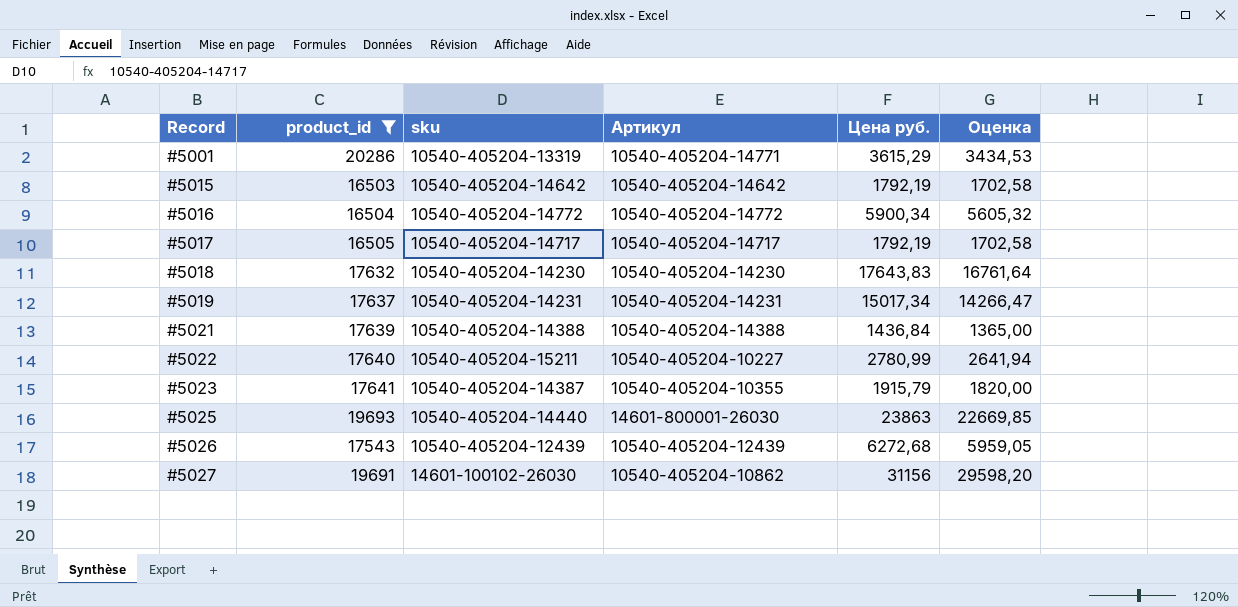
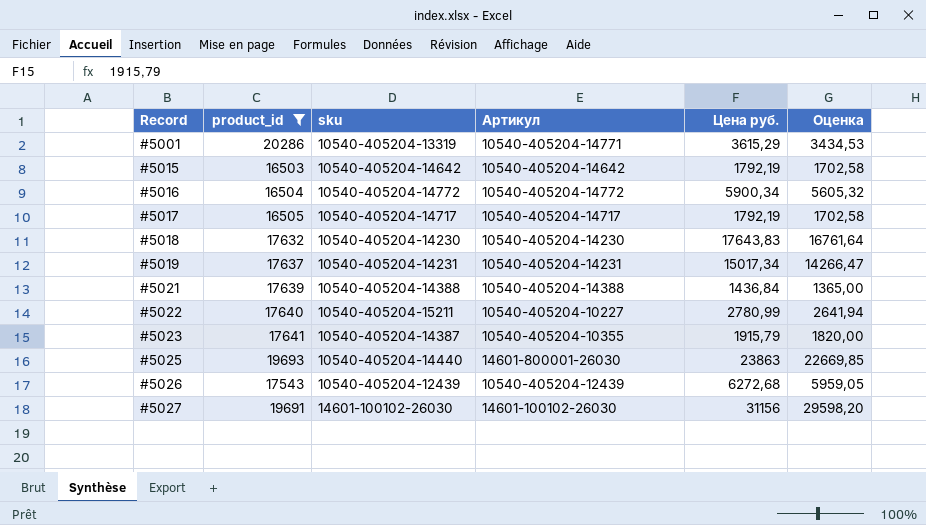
#5027 | Артикул: 10540-405204-10862 -> 14601-100102-26030

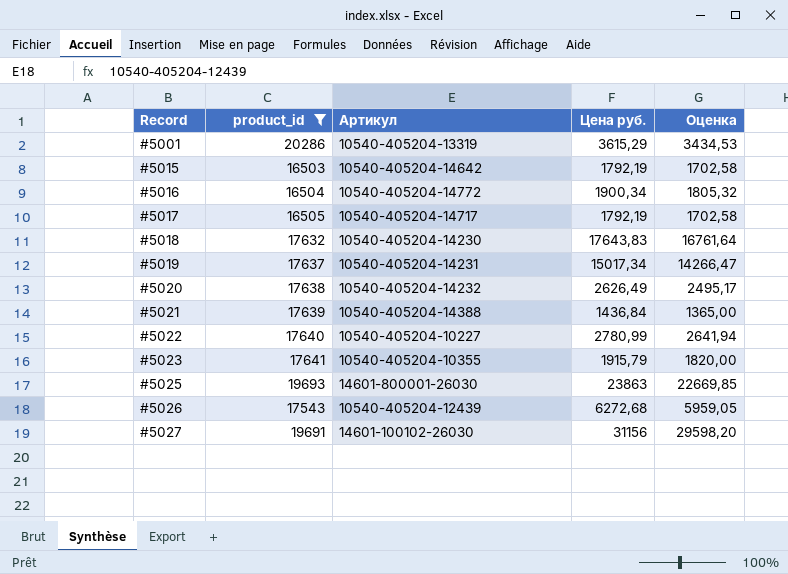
column sku | position: 3 -> none
#5001 | Артикул: 10540-405204-14771 -> 10540-405204-13319
#5016 | Цена руб.: 5900,34 -> 1900,34
#5016 | Оценка: 5605,32 -> 1805,32
row #5020: none -> 17638 | 10540-405204-14232 | 2626,49 | 2495,17

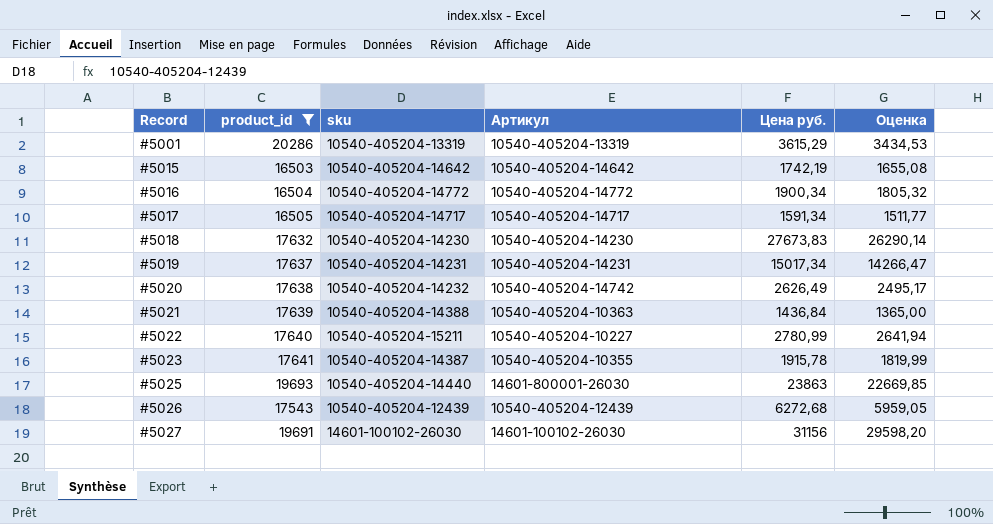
column sku | position: none -> 3
#5015 | Цена руб.: 1792,19 -> 1742,19
#5015 | Оценка: 1702,58 -> 1655,08
#5017 | Цена руб.: 1792,19 -> 1591,34
#5017 | Оценка: 1702,58 -> 1511,77
#5018 | Цена руб.: 17643,83 -> 27673,83
#5018 | Оценка: 16761,64 -> 26290,14
#5020 | Артикул: 10540-405204-14232 -> 10540-405204-14742
#5021 | Артикул: 10540-405204-14388 -> 10540-405204-10363
#5023 | Цена руб.: 1915,79 -> 1915,78
#5023 | Оценка: 1820,00 -> 1819,99

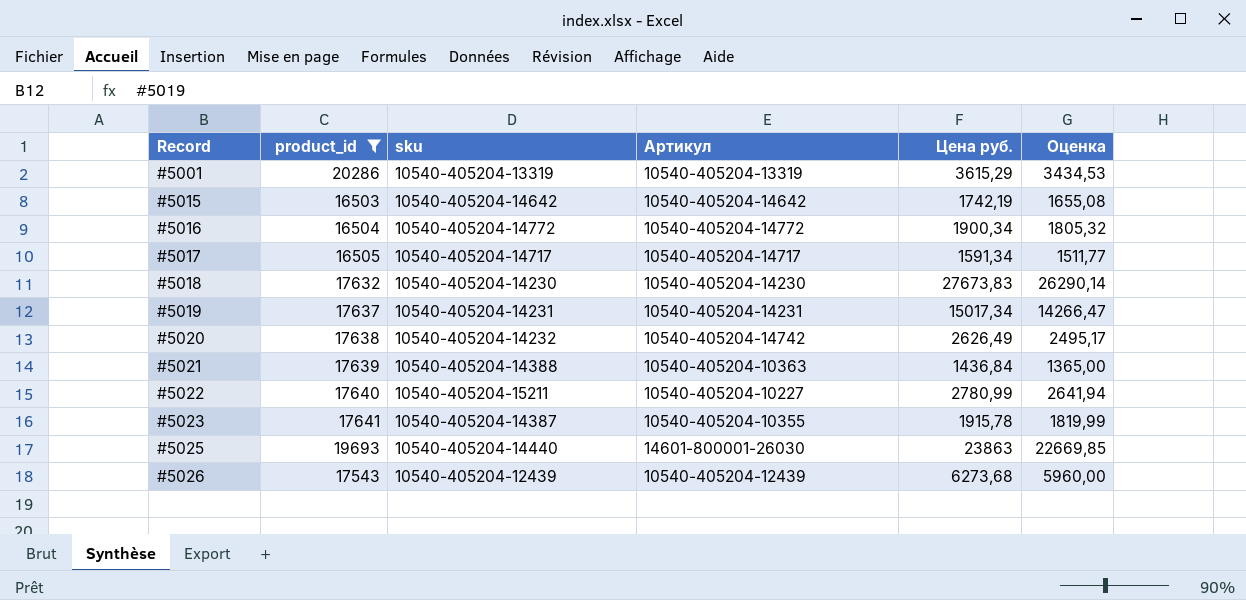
row #5027: 19691 | 14601-100102-26030 | 14601-100102-26030 | 31156 | 29598,20 -> none
#5026 | Цена руб.: 6272,68 -> 6273,68
#5026 | Оценка: 5959,05 -> 5960,00

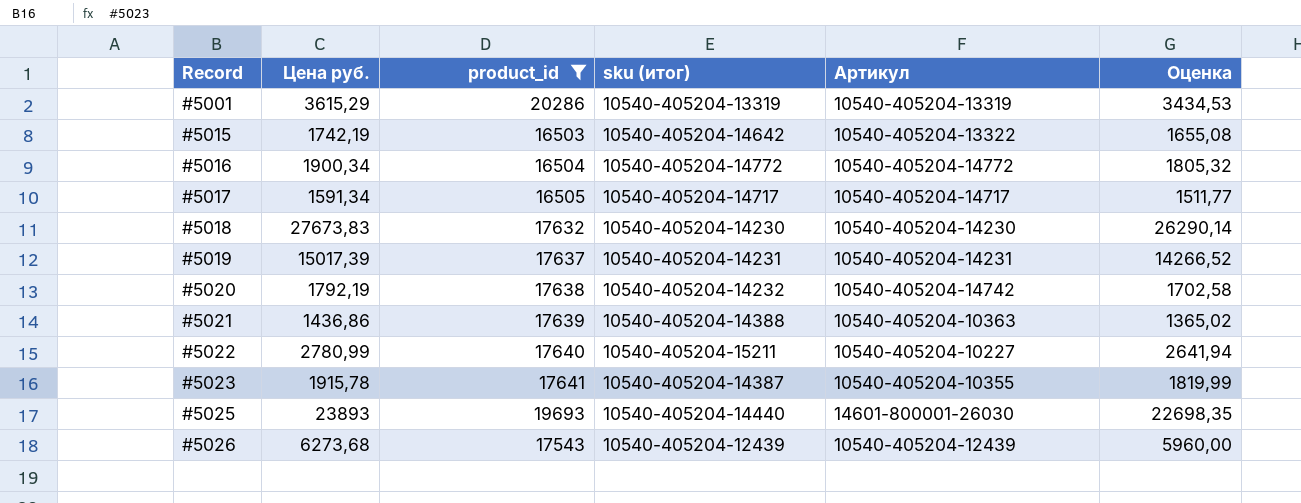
column Цена руб. | position: 5 -> 2
column name: sku -> sku (итог)
#5015 | Артикул: 10540-405204-14642 -> 10540-405204-13322
#5019 | Цена руб.: 15017,34 -> 15017,39
#5019 | Оценка: 14266,47 -> 14266,52
#5020 | Цена руб.: 2626,49 -> 1792,19
#5020 | Оценка: 2495,17 -> 1702,58
#5021 | Цена руб.: 1436,84 -> 1436,86
#5021 | Оценка: 1365,00 -> 1365,02
#5025 | Цена руб.: 23863 -> 23893
#5025 | Оценка: 22669,85 -> 22698,35

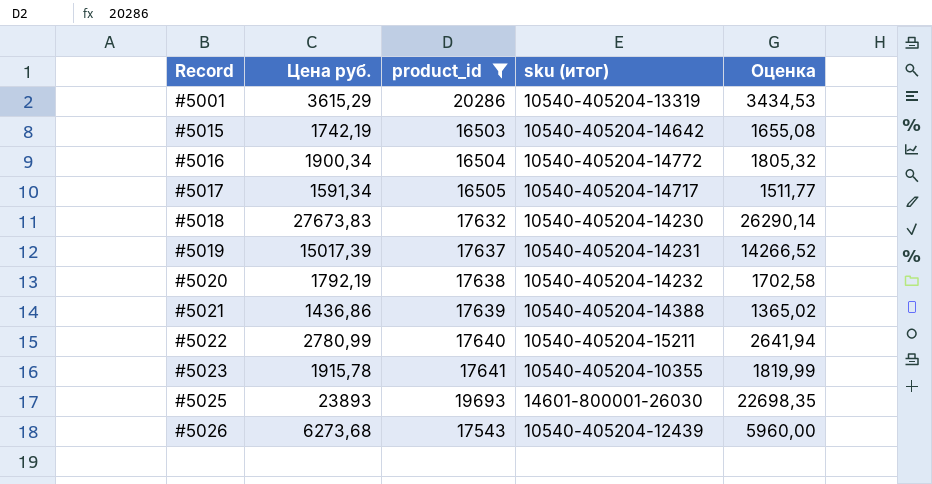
column Артикул | position: 5 -> none
#5023 | sku (итог): 10540-405204-14387 -> 10540-405204-10355
#5025 | sku (итог): 10540-405204-14440 -> 14601-800001-26030

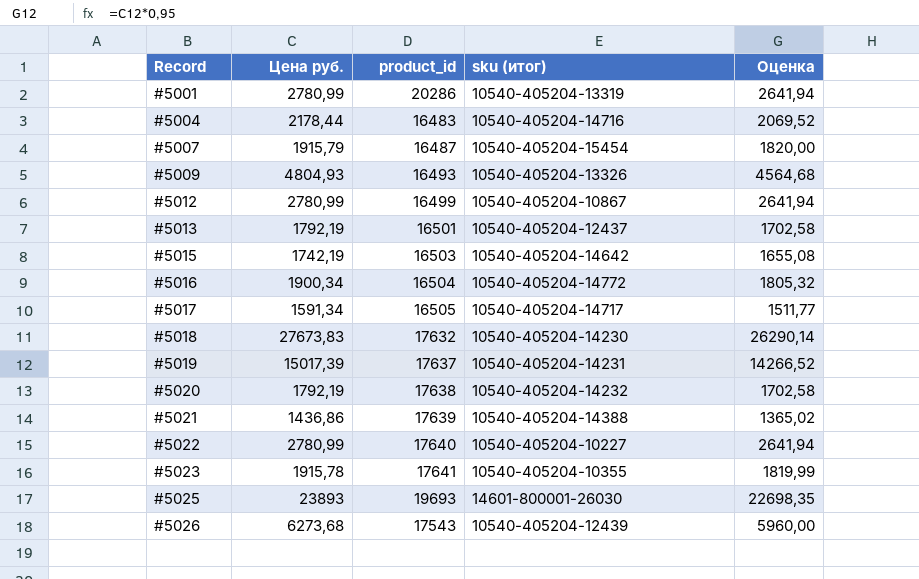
filter: product_id >= 16503 -> none
#5001 | Цена руб.: 3615,29 -> 2780,99
#5001 | Оценка: 3434,53 -> 2641,94
#5022 | sku (итог): 10540-405204-15211 -> 10540-405204-10227

